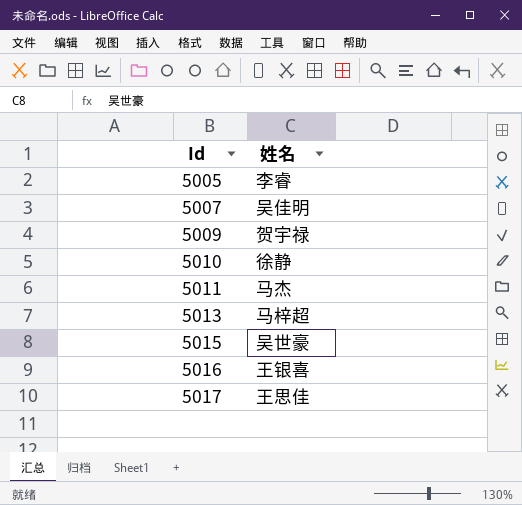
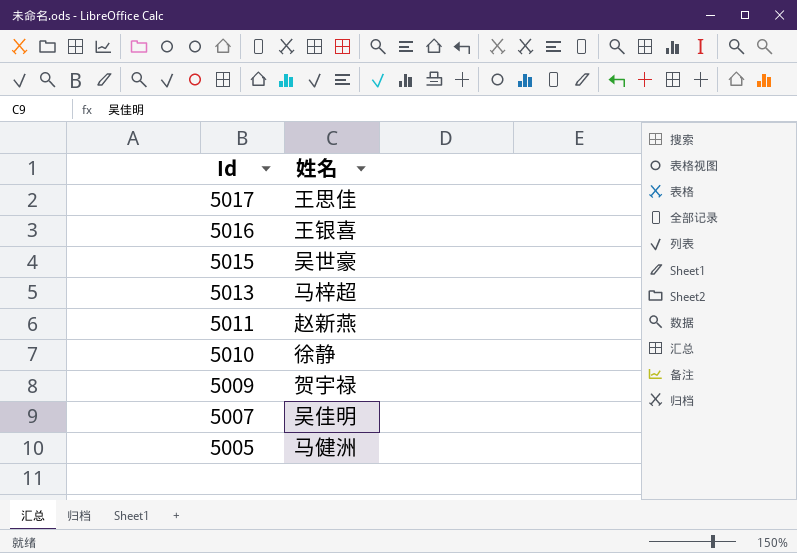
row order: Id ascending -> Id descending
5011 | 姓名: 马杰 -> 赵新燕
5005 | 姓名: 李睿 -> 马健洲

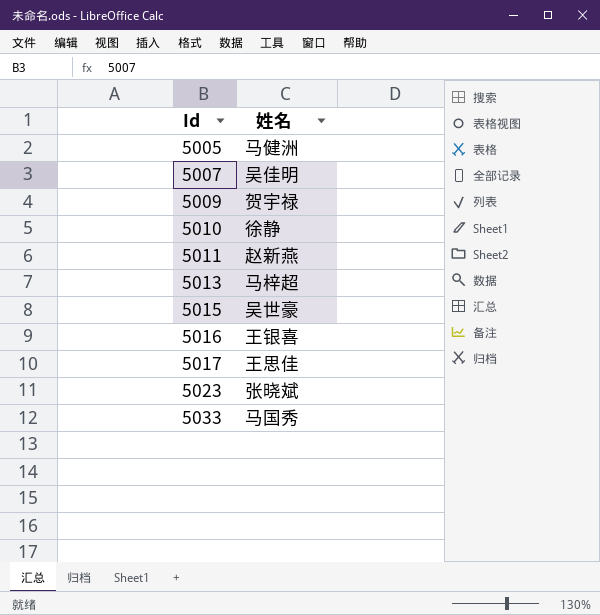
row order: Id descending -> Id ascending
row 5023: none -> 张晓斌
row 5033: none -> 马国秀

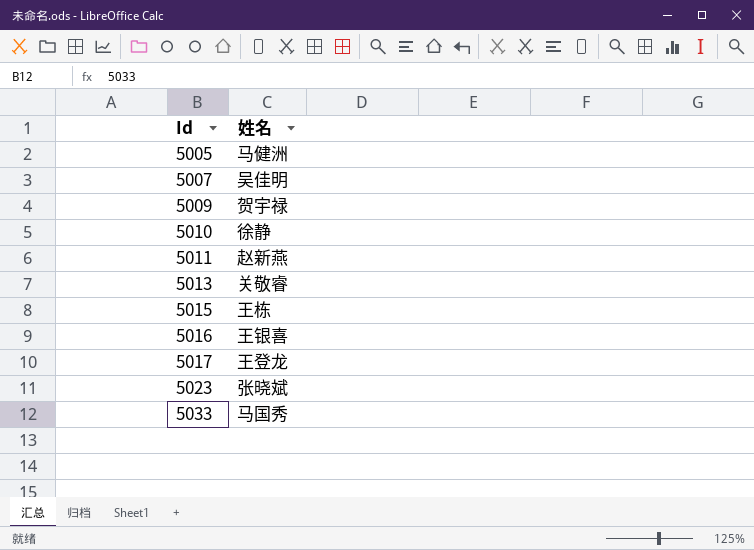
5013 | 姓名: 马梓超 -> 关敬睿
5015 | 姓名: 吴世豪 -> 王栋
5017 | 姓名: 王思佳 -> 王登龙

